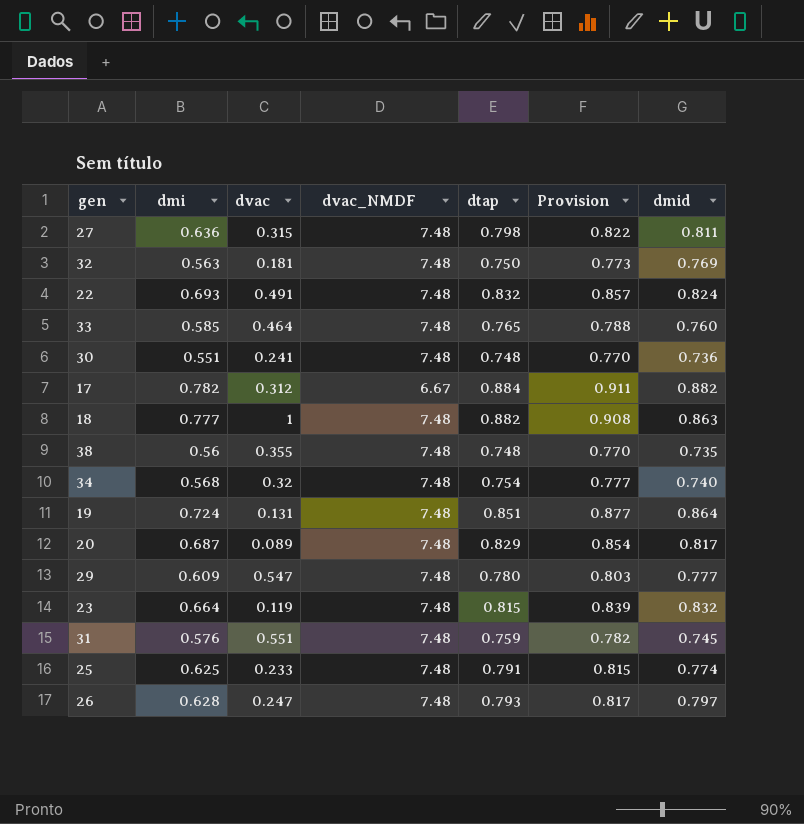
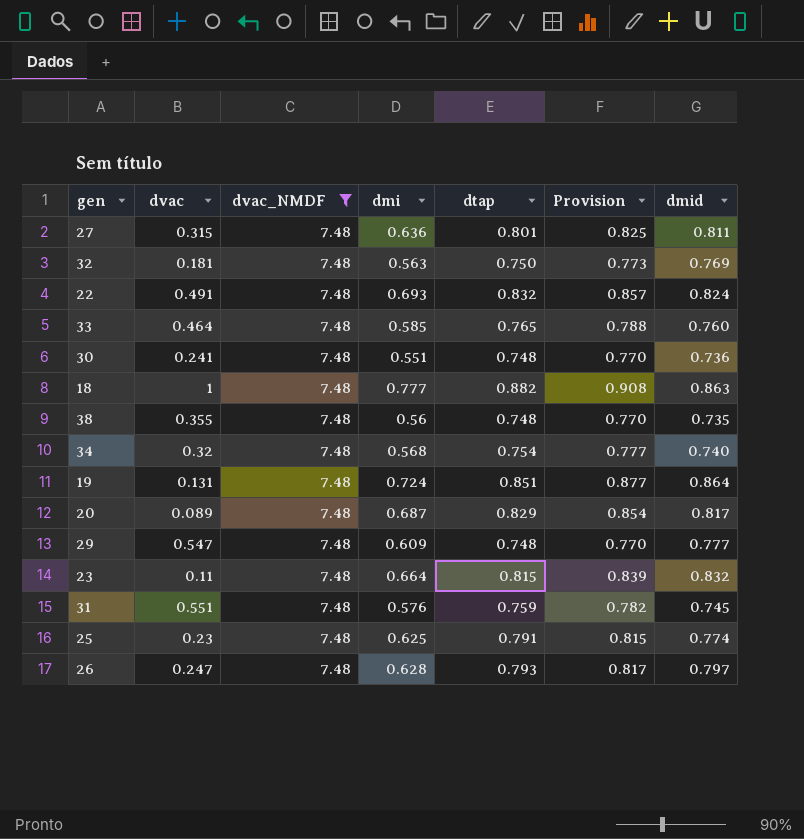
filter: none -> dvac_NMDF = 7.48
column dmi | position: 2 -> 4
27 | dtap: 0.798 -> 0.801
27 | Provision: 0.822 -> 0.825
29 | dtap: 0.780 -> 0.748
29 | Provision: 0.803 -> 0.770
23 | dvac: 0.119 -> 0.11
25 | dvac: 0.233 -> 0.23

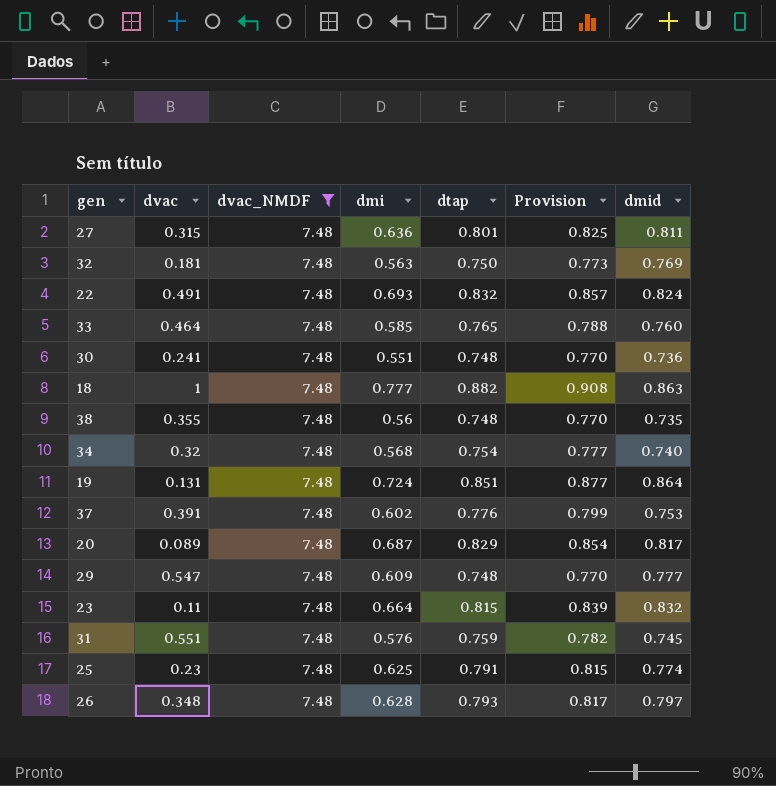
row 37: none -> 0.391 | 7.48 | 0.602 | 0.776 | 0.799 | 0.753
26 | dvac: 0.247 -> 0.348

